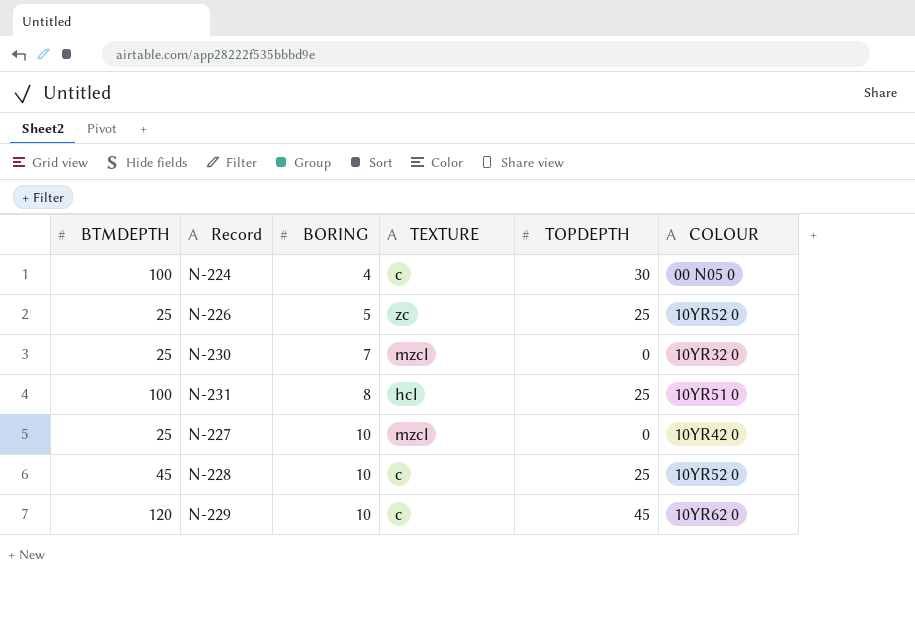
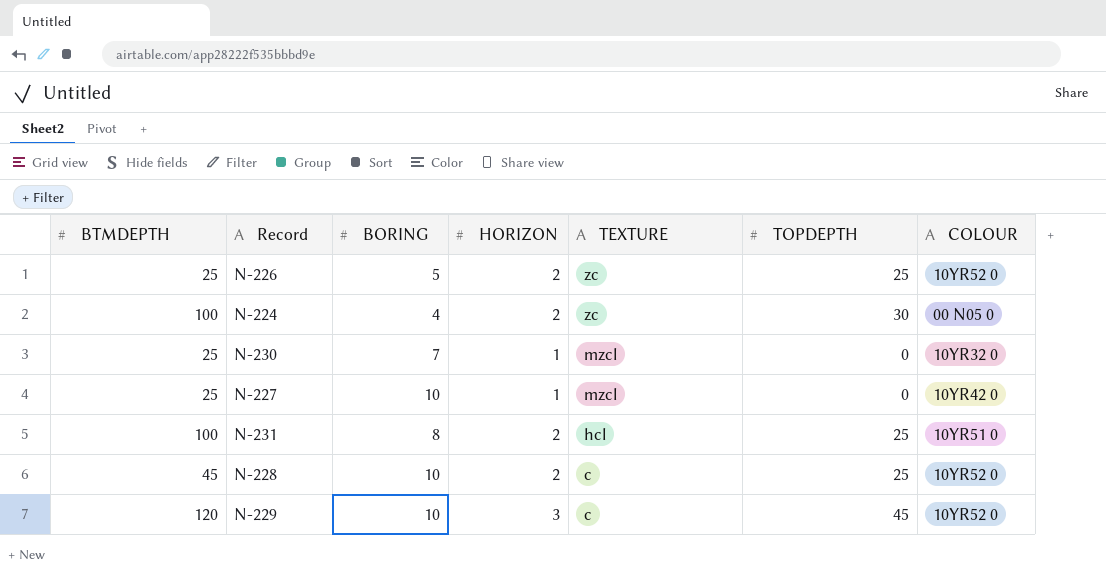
row order: BORING ascending -> TEXTURE descending
column HORIZON | position: none -> 4
N-224 | TEXTURE: c -> zc
N-229 | COLOUR: 10YR62 0 -> 10YR52 0

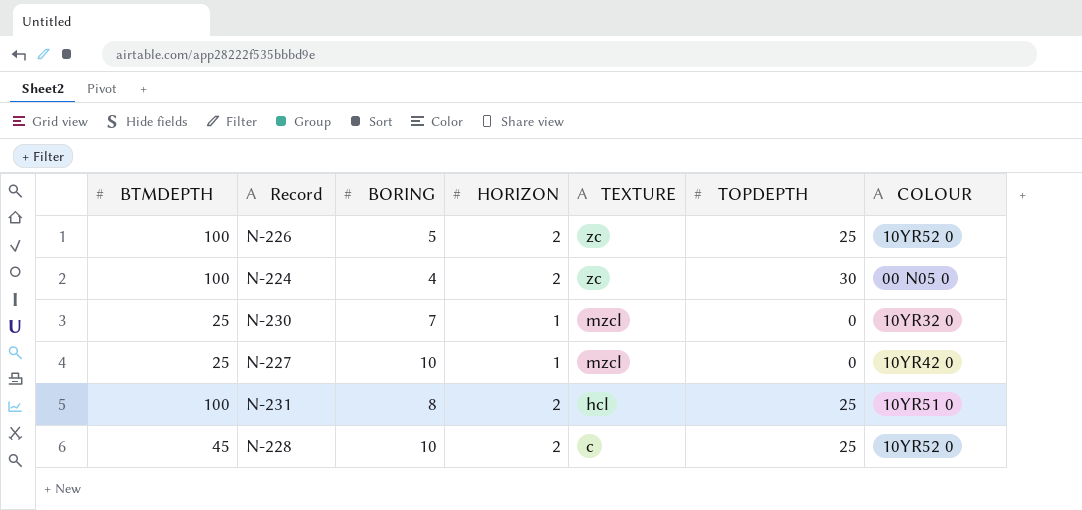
row N-229: 120 | 10 | 3 | c | 45 | 10YR52 0 -> none
N-226 | BTMDEPTH: 25 -> 100

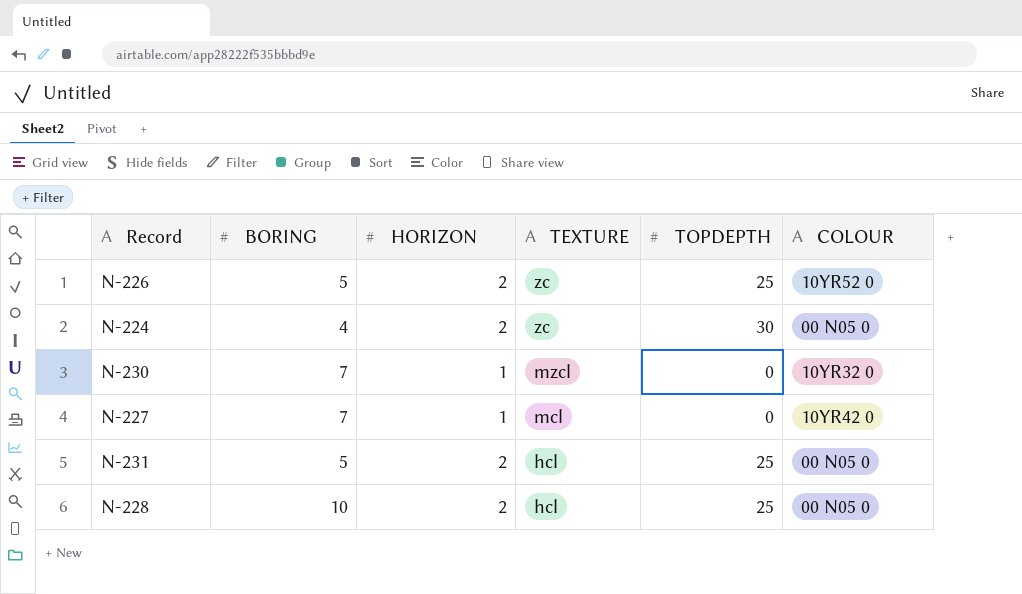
column BTMDEPTH | position: 1 -> none
N-227 | BORING: 10 -> 7
N-227 | TEXTURE: mzcl -> mcl
N-231 | BORING: 8 -> 5
N-231 | COLOUR: 10YR51 0 -> 00 N05 0
N-228 | TEXTURE: c -> hcl
N-228 | COLOUR: 10YR52 0 -> 00 N05 0

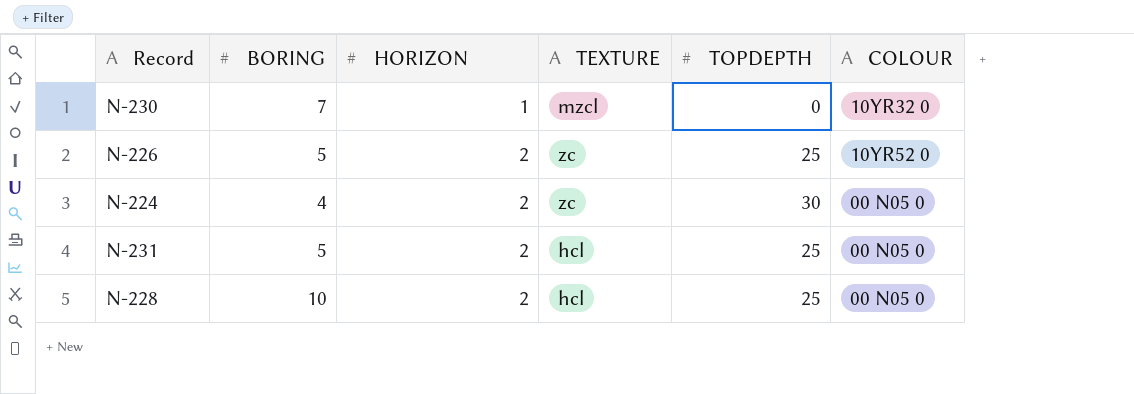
row order: TEXTURE descending -> HORIZON ascending
row N-227: 7 | 1 | mcl | 0 | 10YR42 0 -> none

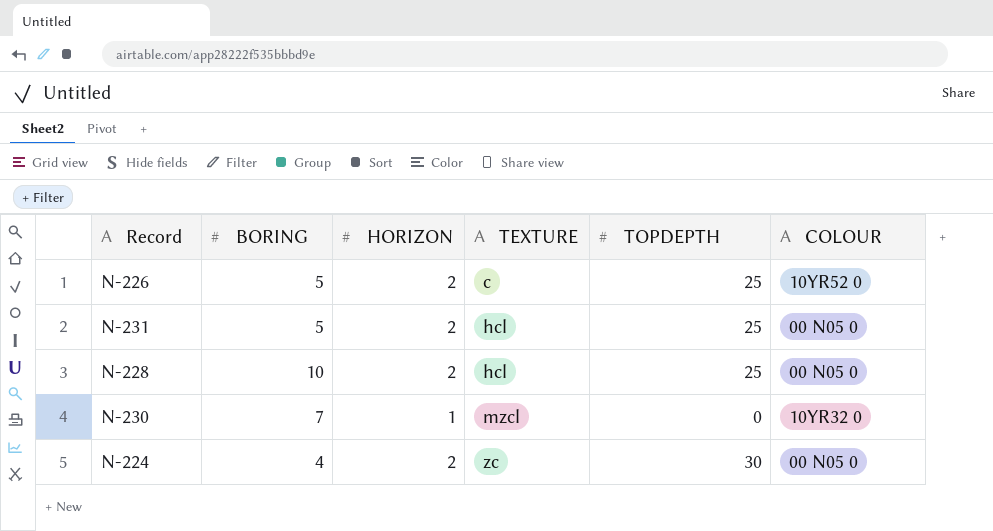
row order: HORIZON ascending -> TEXTURE ascending
N-226 | TEXTURE: zc -> c

